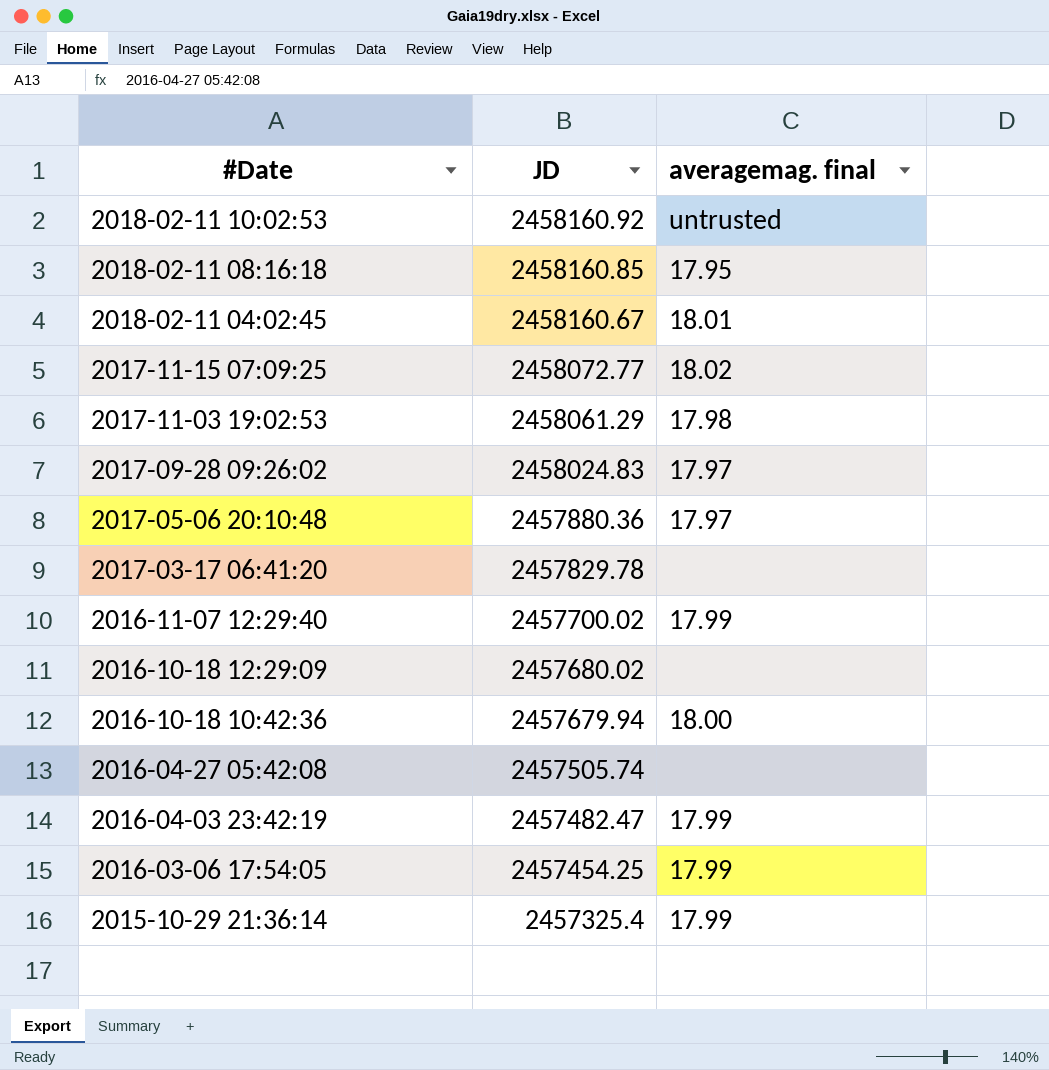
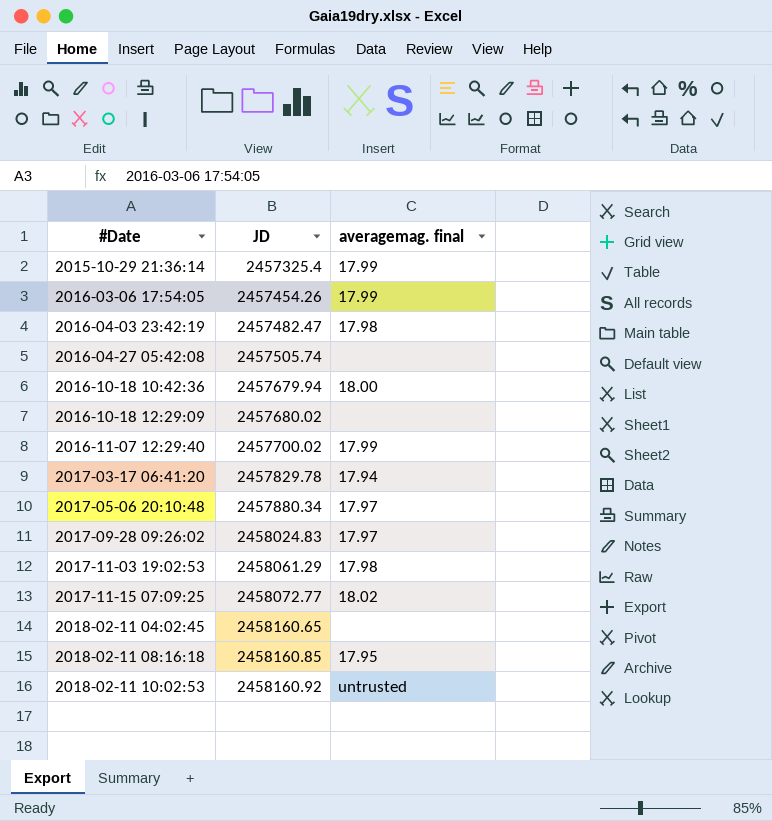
row order: #Date descending -> #Date ascending
2016-03-06 17:54:05 | JD: 2457454.25 -> 2457454.26
2016-04-03 23:42:19 | averagemag. final: 17.99 -> 17.98
2017-03-17 06:41:20 | averagemag. final: none -> 17.94
2017-05-06 20:10:48 | JD: 2457880.36 -> 2457880.34
2018-02-11 04:02:45 | JD: 2458160.67 -> 2458160.65
2018-02-11 04:02:45 | averagemag. final: 18.01 -> none

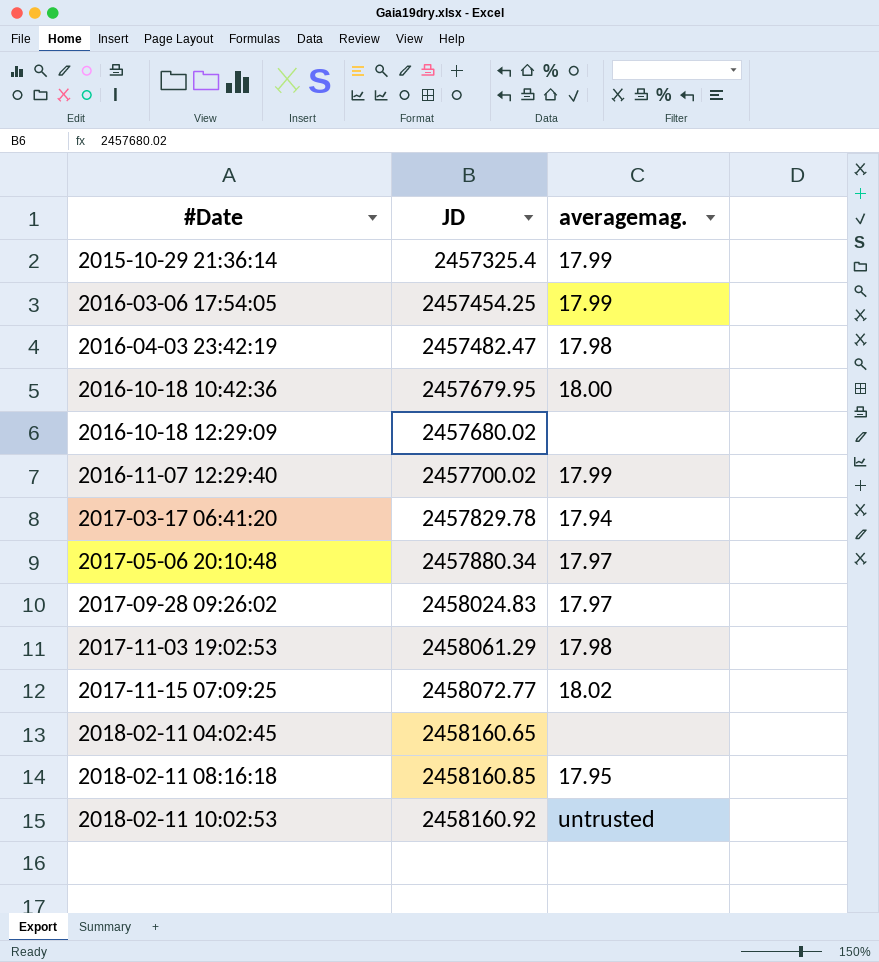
column name: averagemag. final -> averagemag.
row 2016-04-27 05:42:08: 2457505.74 | none -> none
2016-03-06 17:54:05 | JD: 2457454.26 -> 2457454.25
2016-10-18 10:42:36 | JD: 2457679.94 -> 2457679.95

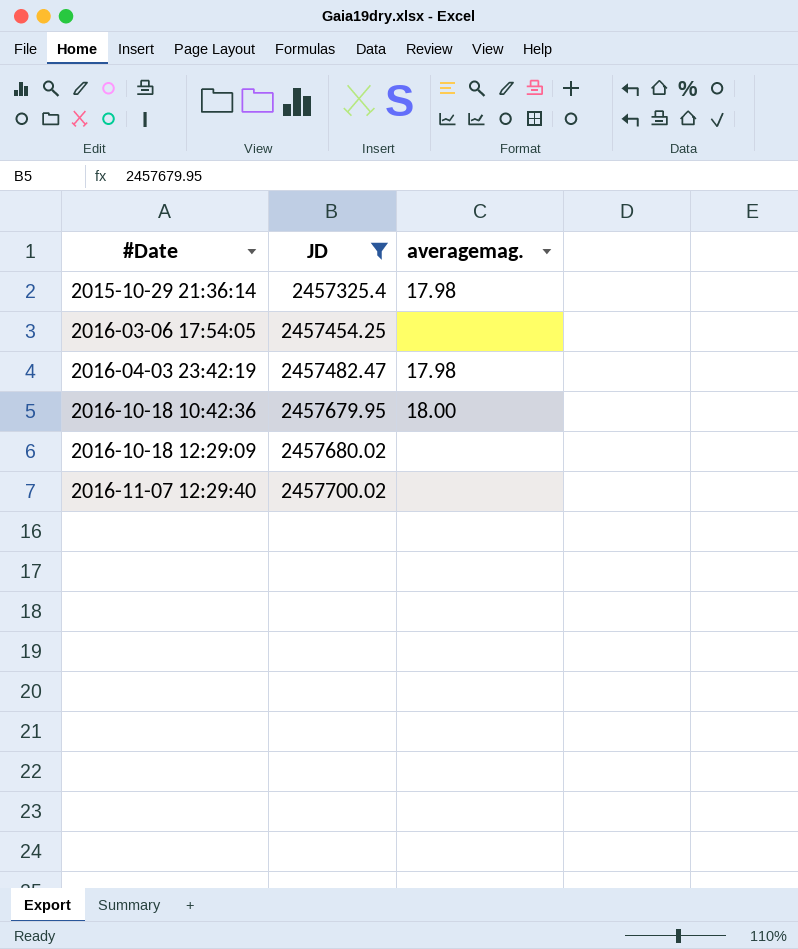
filter: none -> JD <= 2457700.02
2015-10-29 21:36:14 | averagemag.: 17.99 -> 17.98
2016-03-06 17:54:05 | averagemag.: 17.99 -> none
2016-11-07 12:29:40 | averagemag.: 17.99 -> none

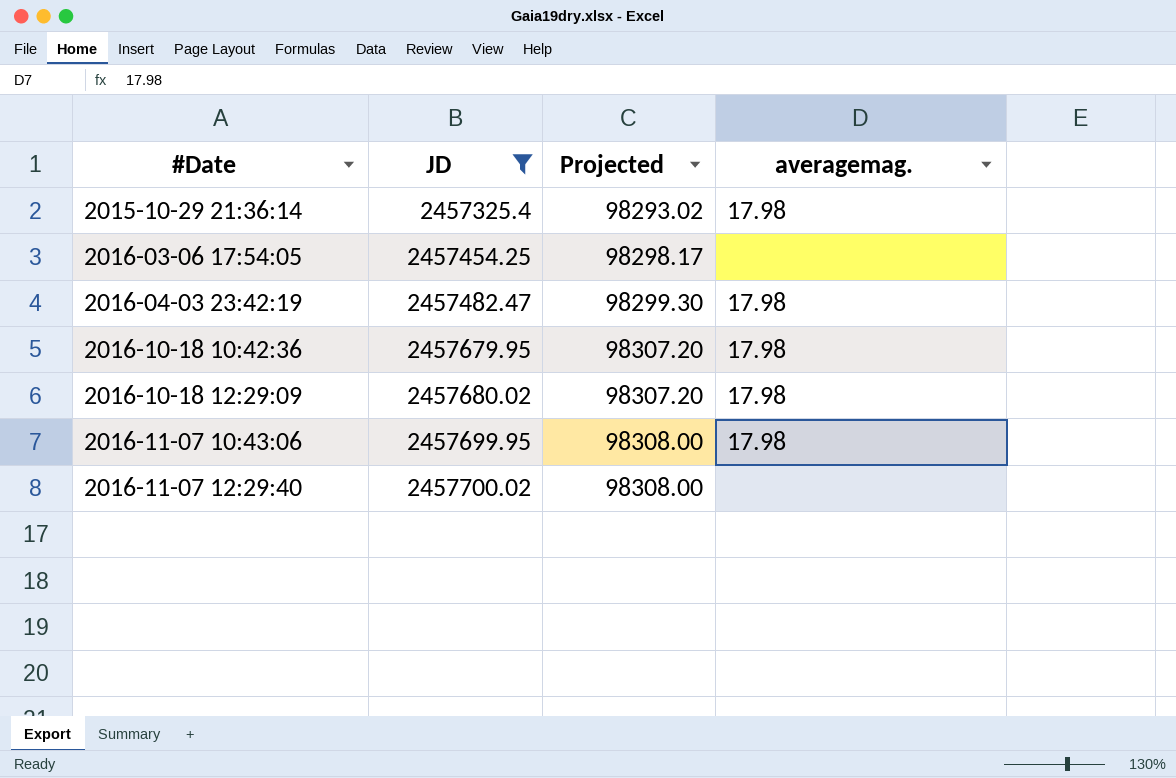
column Projected | formula: none -> [JD] * 0.04
2016-10-18 10:42:36 | averagemag.: 18.00 -> 17.98
2016-10-18 12:29:09 | averagemag.: none -> 17.98
row 2016-11-07 10:43:06: none -> 2457699.95 | 98308.00 | 17.98

